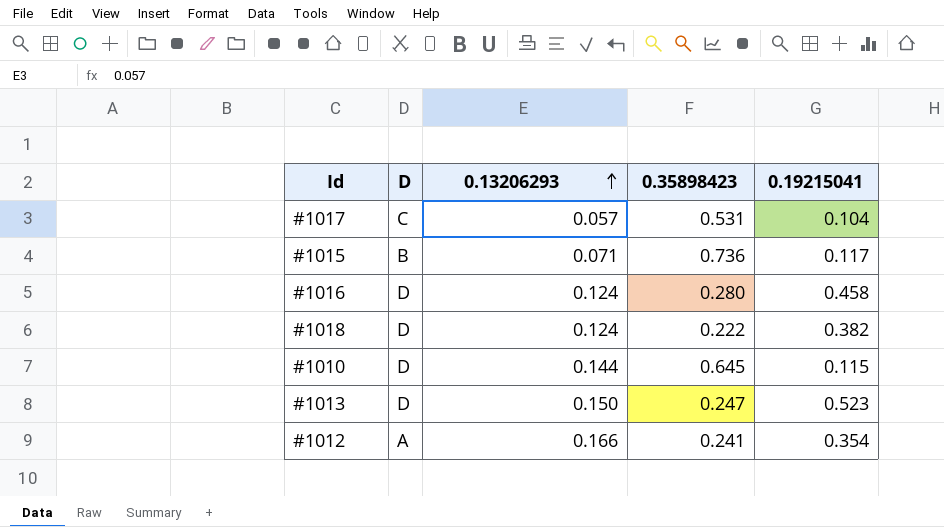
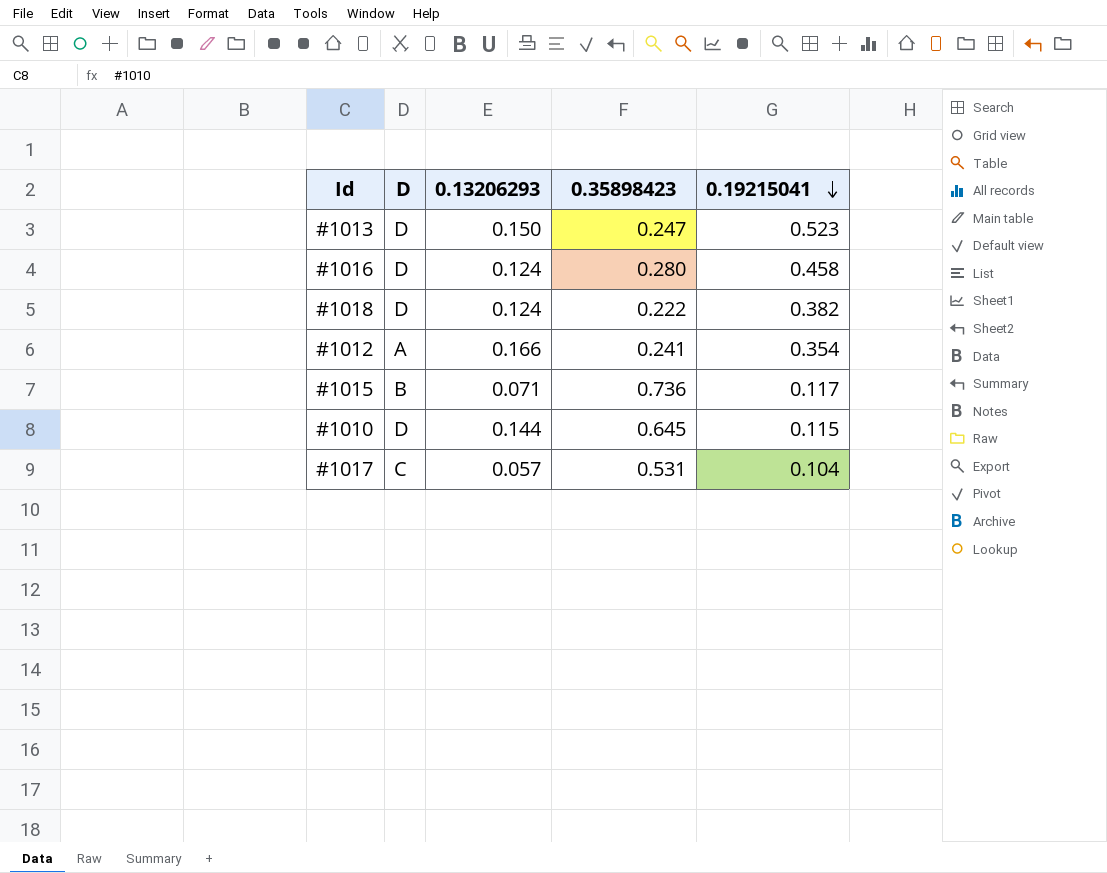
row order: 0.13206293 ascending -> 0.19215041 descending

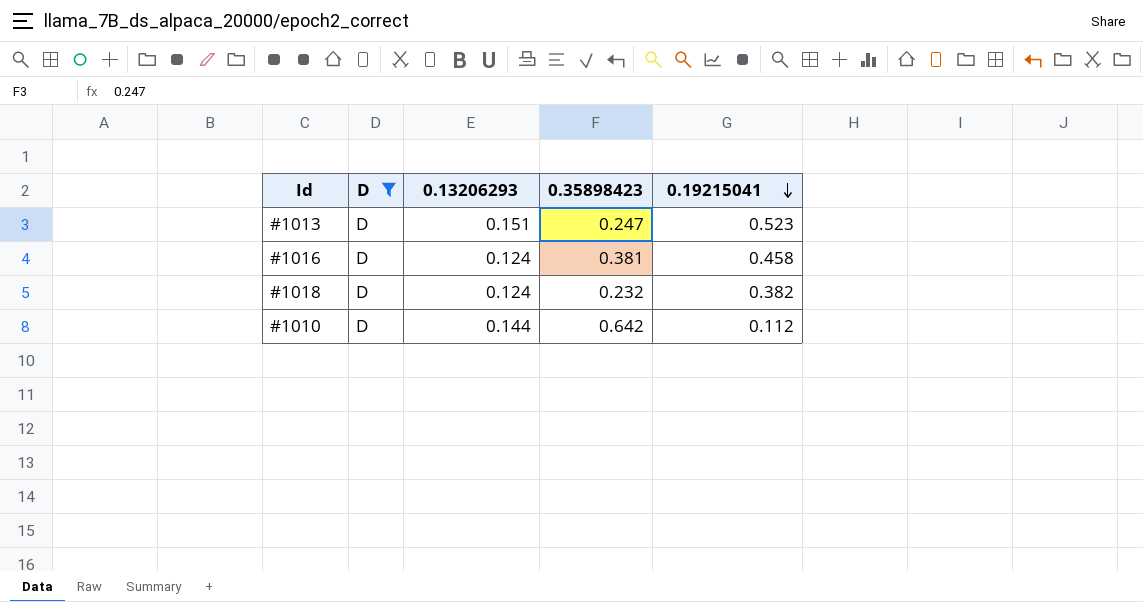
filter: none -> D = D
#1013 | 0.13206293: 0.150 -> 0.151
#1016 | 0.35898423: 0.280 -> 0.381
#1018 | 0.35898423: 0.222 -> 0.232
#1010 | 0.35898423: 0.645 -> 0.642
#1010 | 0.19215041: 0.115 -> 0.112

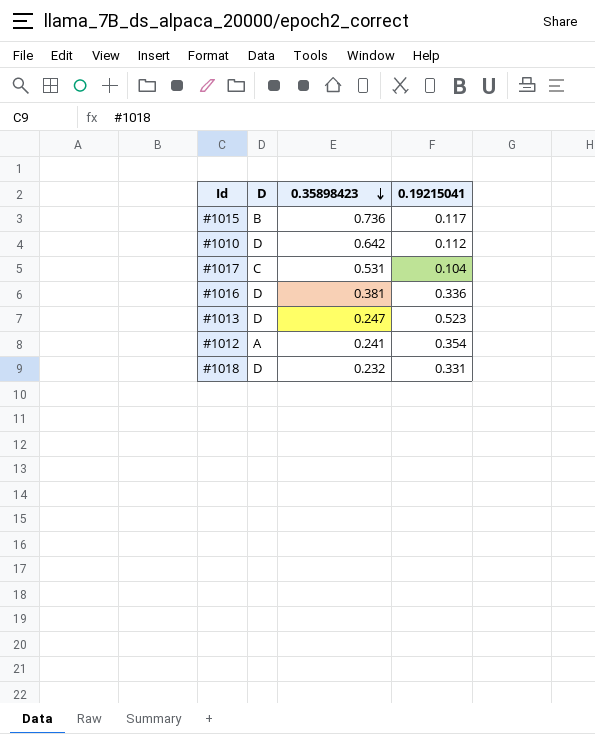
filter: D = D -> none
row order: 0.19215041 descending -> 0.35898423 descending
column 0.13206293 | position: 3 -> none
#1016 | 0.19215041: 0.458 -> 0.336
#1018 | 0.19215041: 0.382 -> 0.331

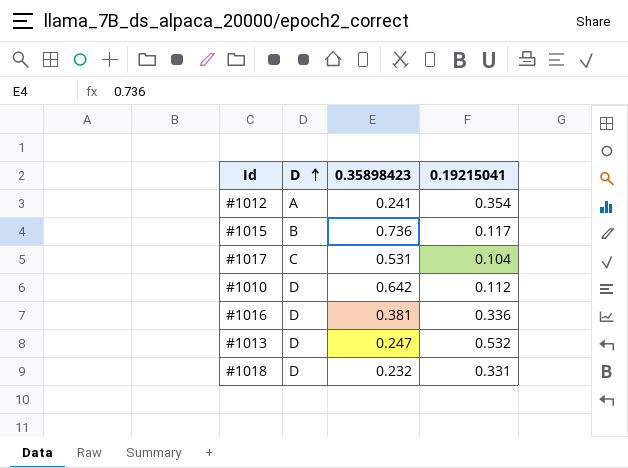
row order: 0.35898423 descending -> D ascending
#1013 | 0.19215041: 0.523 -> 0.532

